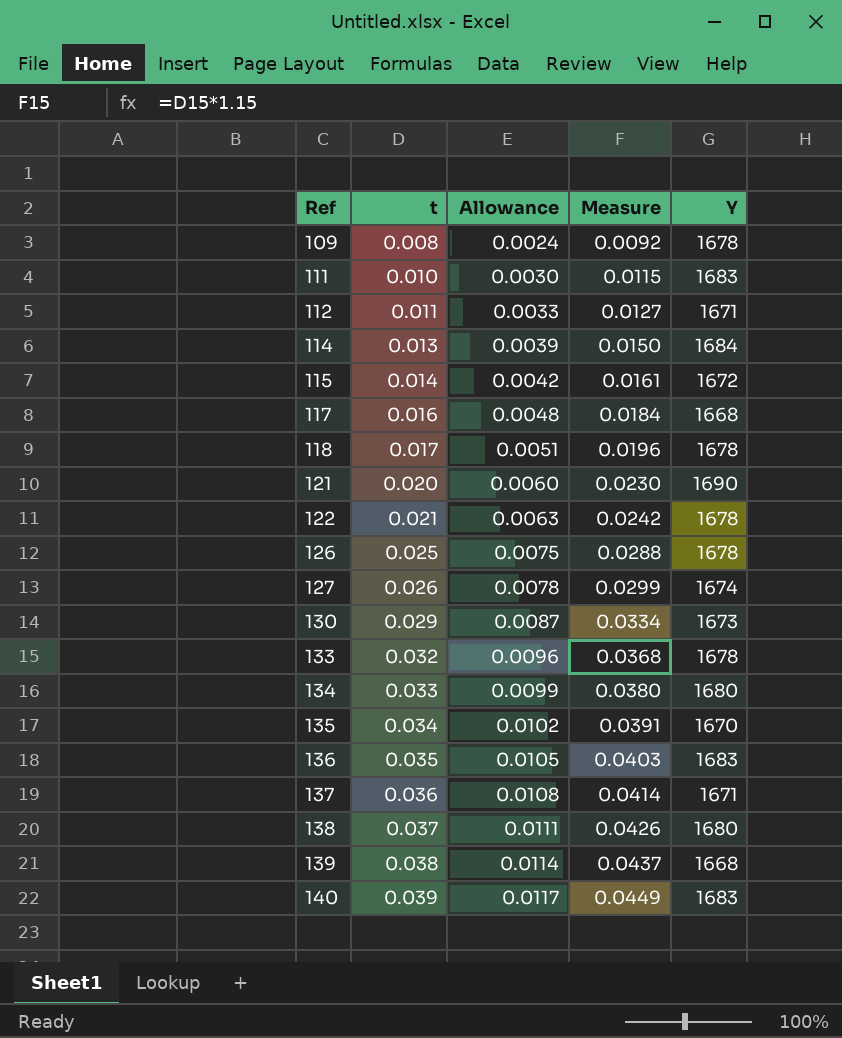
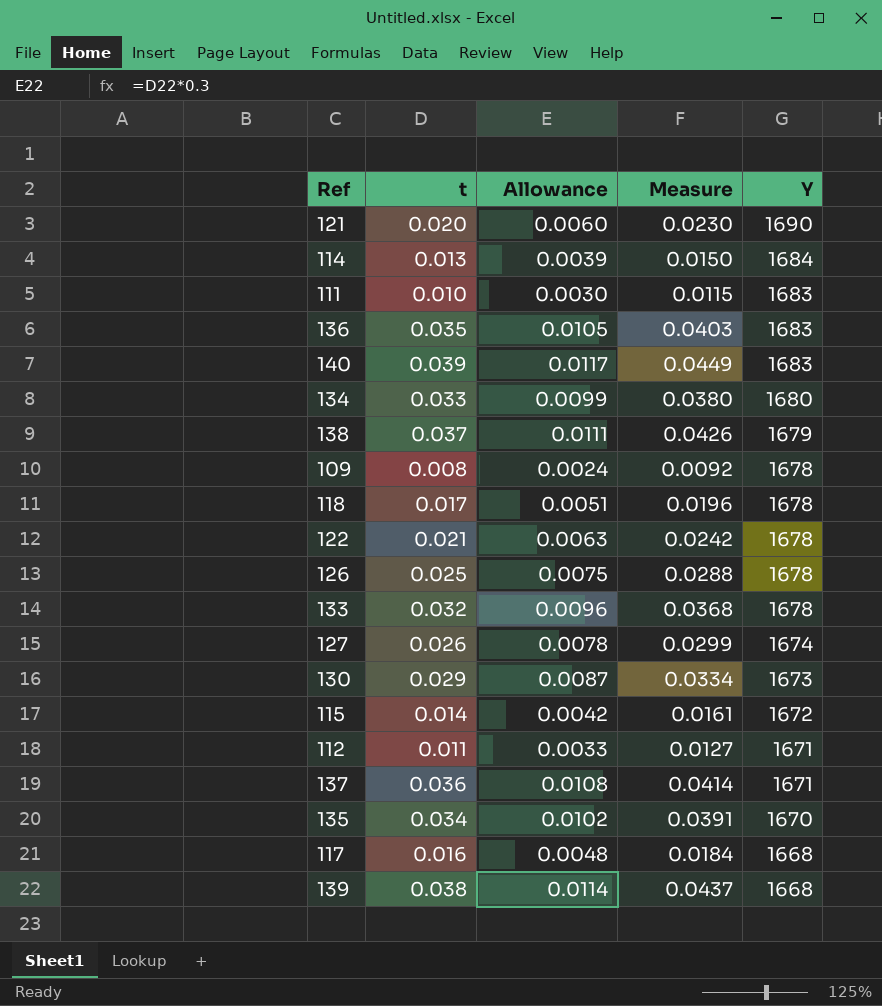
row order: Ref ascending -> Y descending
138 | Y: 1680 -> 1679

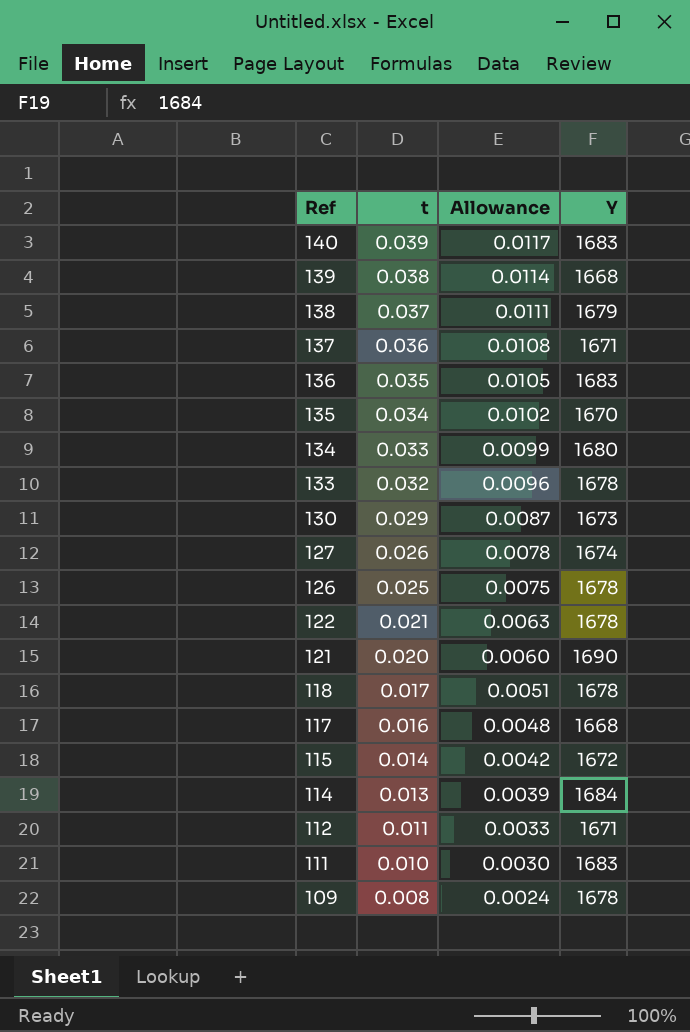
row order: Y descending -> Ref descending
column Measure | formula: [t] * 1.15 -> none

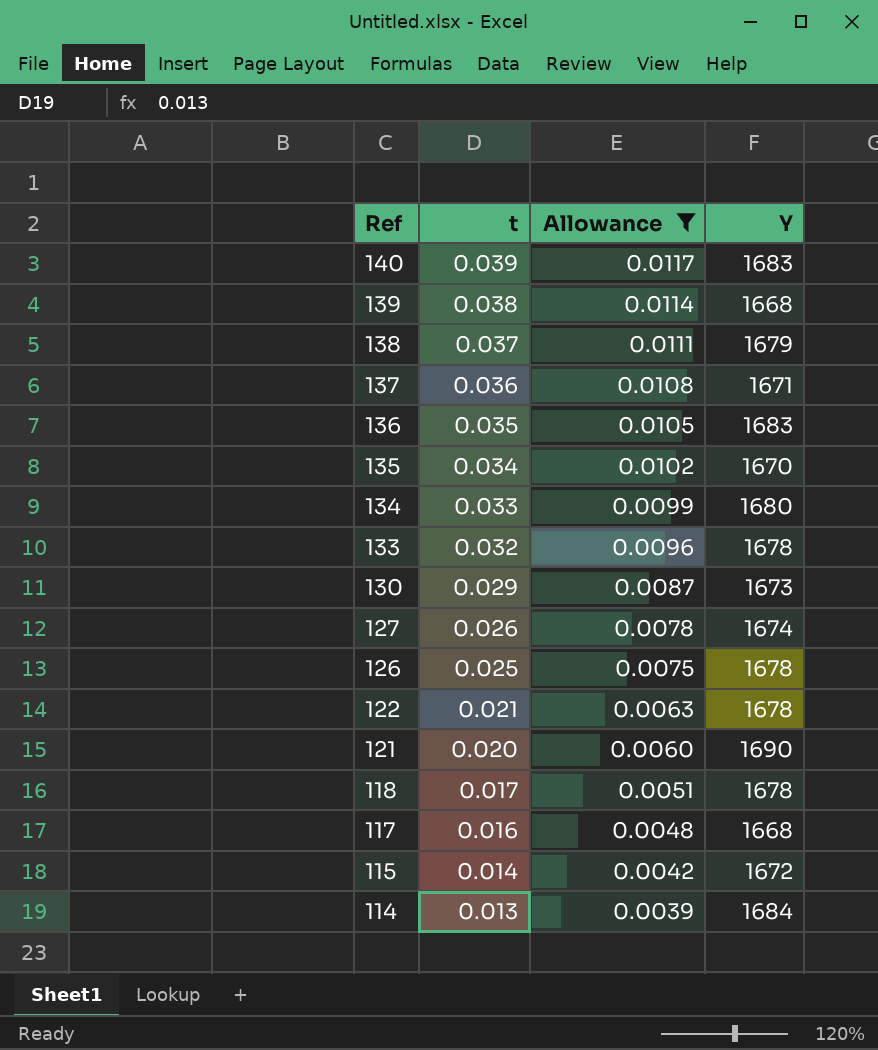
filter: none -> Allowance >= 0.0039

